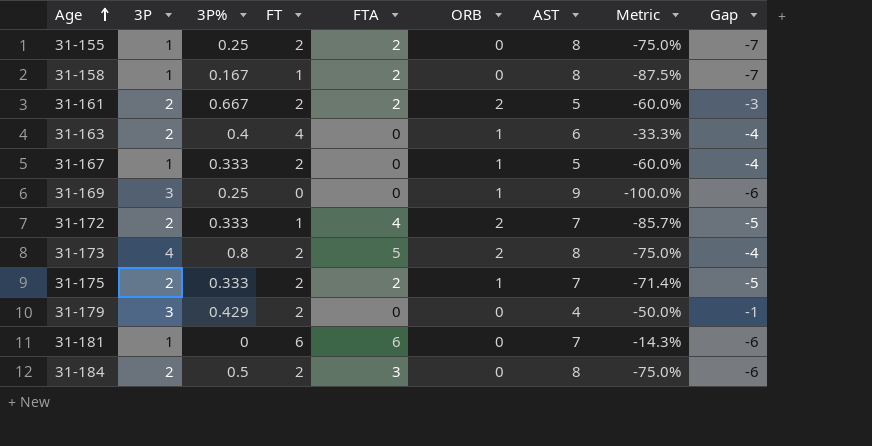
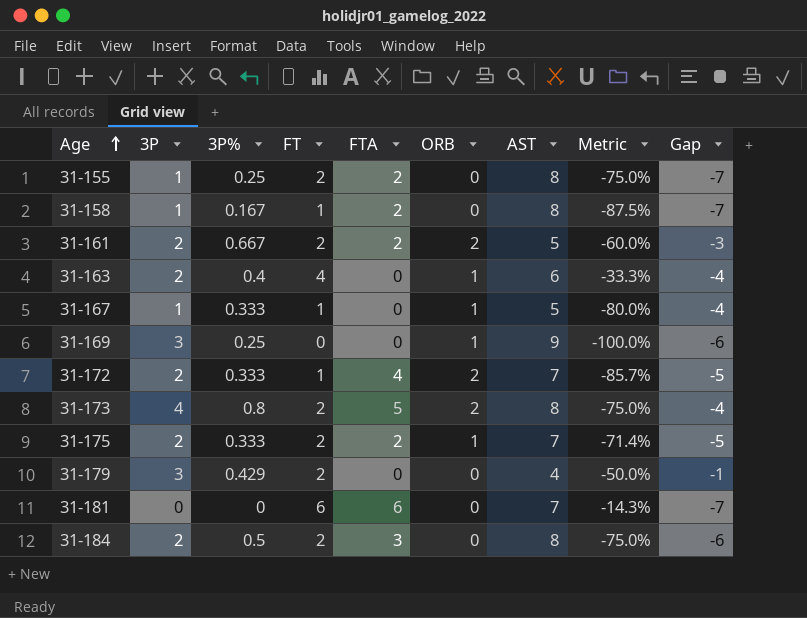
31-167 | FT: 2 -> 1
31-167 | Metric: -60.0% -> -80.0%
31-181 | 3P: 1 -> 0
31-181 | Gap: -6 -> -7

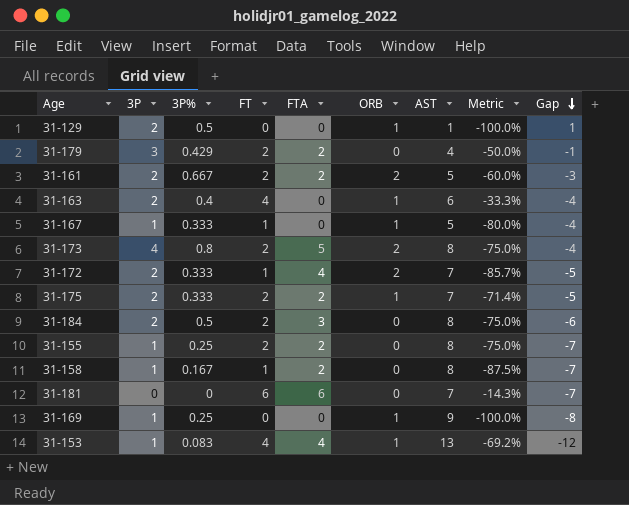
row order: Age ascending -> Gap descending
row 31-129: none -> 2 | 0.5 | 0 | 0 | 1 | 1 | -100.0% | 1
31-179 | FTA: 0 -> 2
31-169 | 3P: 3 -> 1
31-169 | Gap: -6 -> -8
row 31-153: none -> 1 | 0.083 | 4 | 4 | 1 | 13 | -69.2% | -12

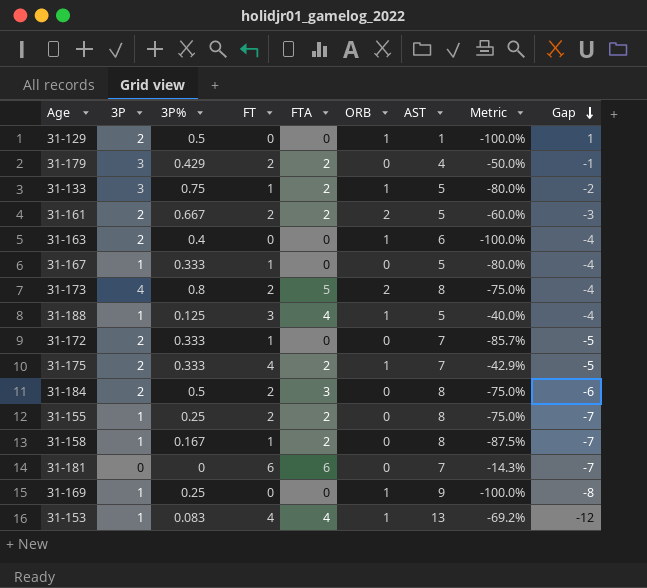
row 31-133: none -> 3 | 0.75 | 1 | 2 | 1 | 5 | -80.0% | -2
31-163 | FT: 4 -> 0
31-163 | Metric: -33.3% -> -100.0%
31-167 | ORB: 1 -> 0
row 31-188: none -> 1 | 0.125 | 3 | 4 | 1 | 5 | -40.0% | -4
31-172 | FTA: 4 -> 0
31-172 | ORB: 2 -> 0
31-175 | FT: 2 -> 4
31-175 | Metric: -71.4% -> -42.9%

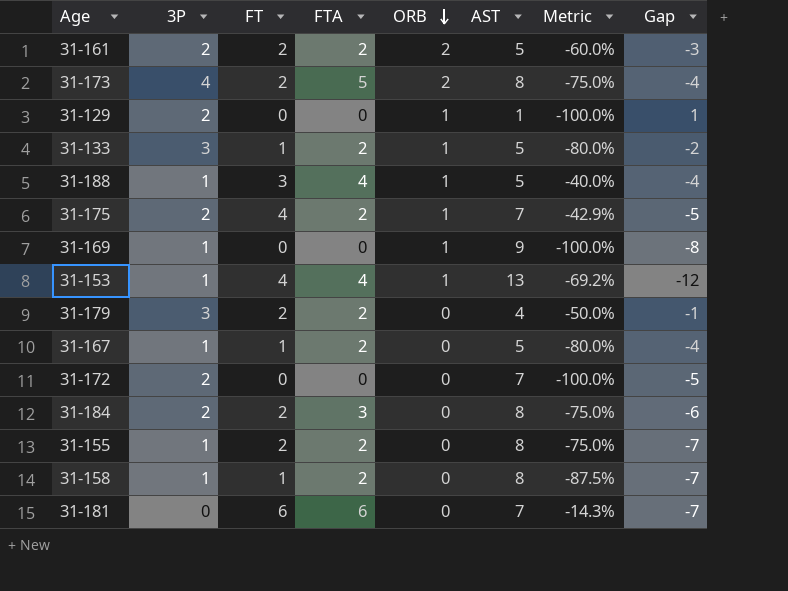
row order: Gap descending -> ORB descending
column 3P% | position: 3 -> none
row 31-163: 2 | 0.4 | 0 | 0 | 1 | 6 | -100.0% | -4 -> none
31-167 | FTA: 0 -> 2
31-172 | FT: 1 -> 0
31-172 | Metric: -85.7% -> -100.0%

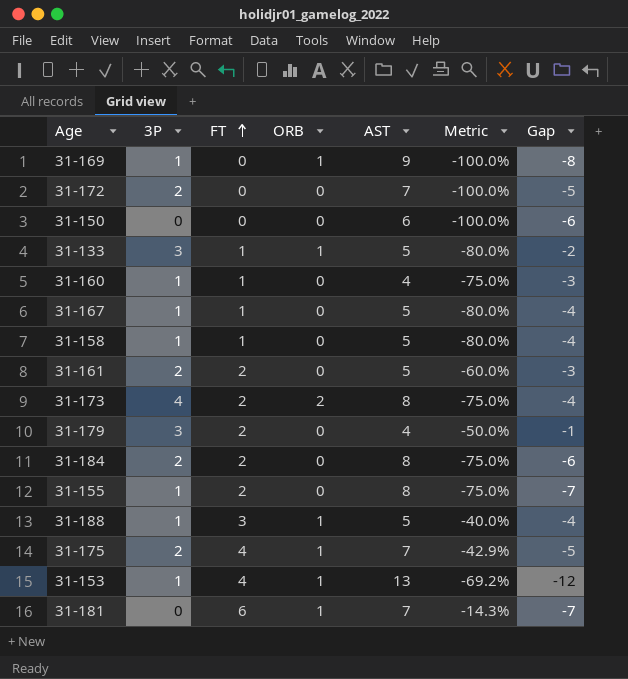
row order: ORB descending -> FT ascending
column FTA | position: 4 -> none
row 31-129: 2 | 0 | 0 | 1 | 1 | -100.0% | 1 -> none
row 31-150: none -> 0 | 0 | 0 | 6 | -100.0% | -6
row 31-160: none -> 1 | 1 | 0 | 4 | -75.0% | -3
31-158 | AST: 8 -> 5
31-158 | Metric: -87.5% -> -80.0%
31-158 | Gap: -7 -> -4
31-161 | ORB: 2 -> 0
31-181 | ORB: 0 -> 1

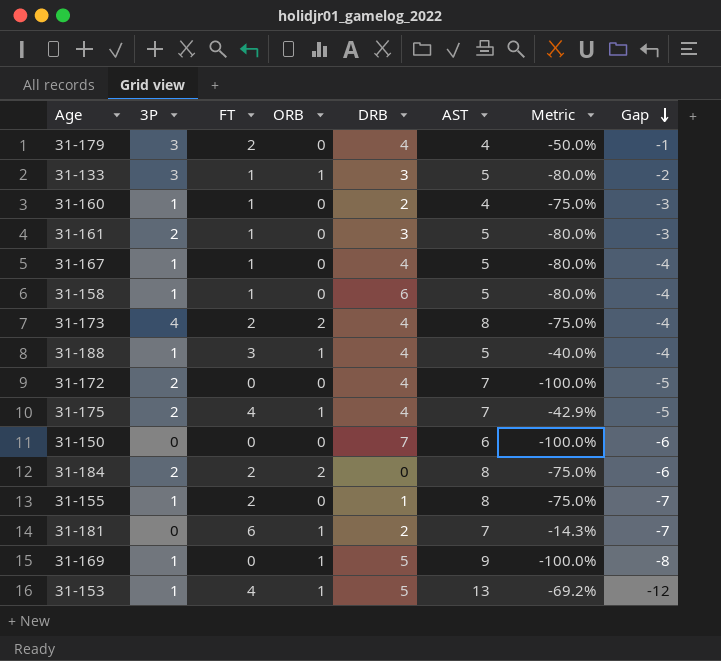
row order: FT ascending -> Gap descending
column DRB | position: none -> 5
31-161 | FT: 2 -> 1
31-161 | Metric: -60.0% -> -80.0%
31-184 | ORB: 0 -> 2

